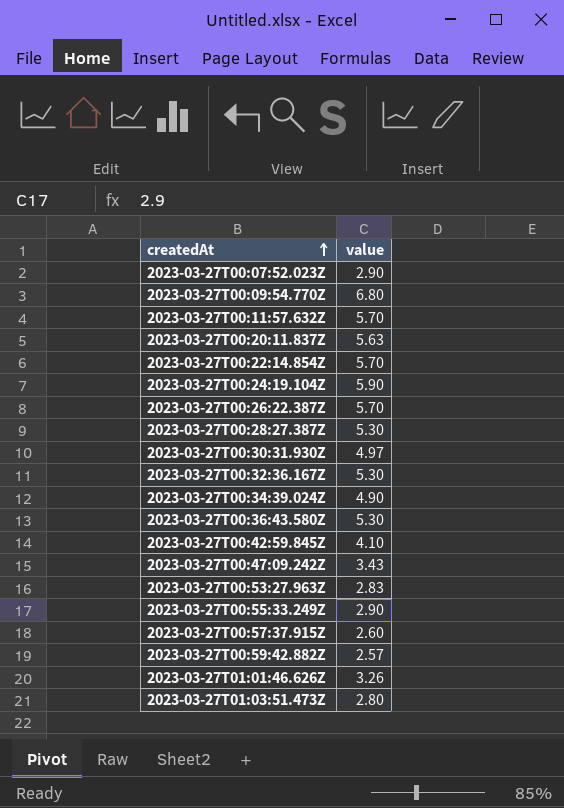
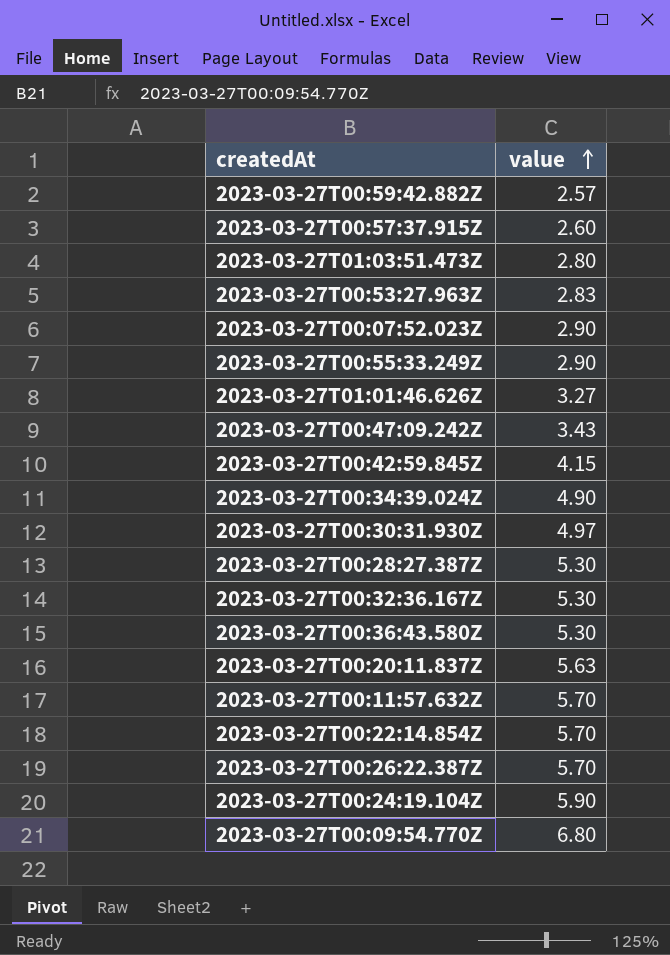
row order: createdAt ascending -> value ascending
2023-03-27T01:01:46.626Z | value: 3.26 -> 3.27
2023-03-27T00:42:59.845Z | value: 4.10 -> 4.15

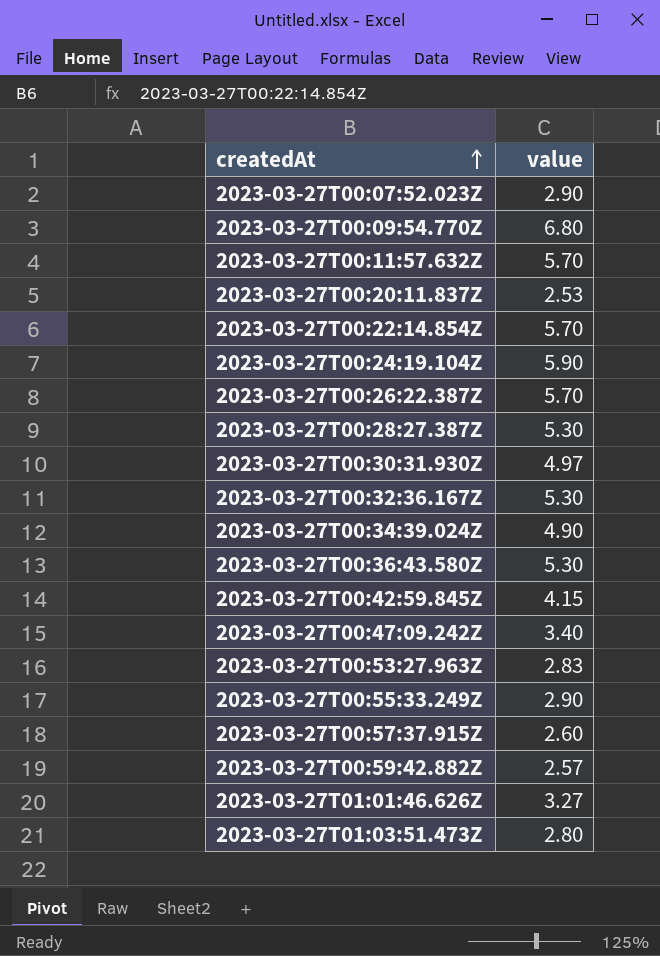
row order: value ascending -> createdAt ascending
2023-03-27T00:20:11.837Z | value: 5.63 -> 2.53
2023-03-27T00:47:09.242Z | value: 3.43 -> 3.40

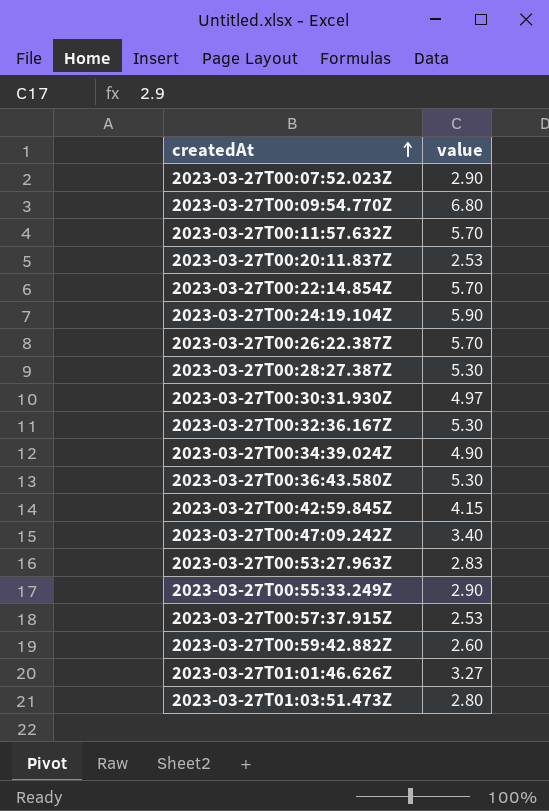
2023-03-27T00:57:37.915Z | value: 2.60 -> 2.53
2023-03-27T00:59:42.882Z | value: 2.57 -> 2.60

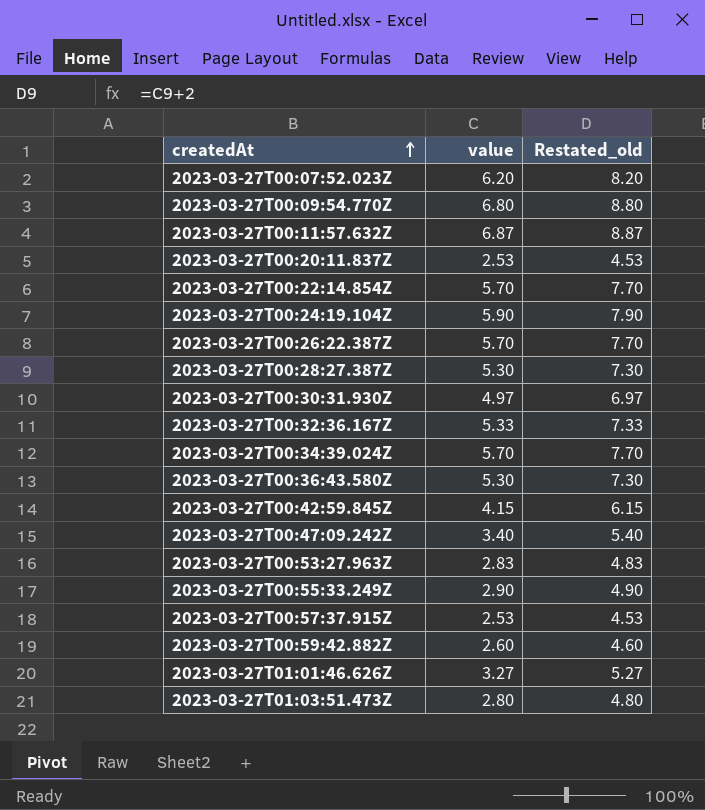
column Restated_old | formula: none -> [value] + 2
2023-03-27T00:07:52.023Z | value: 2.90 -> 6.20
2023-03-27T00:11:57.632Z | value: 5.70 -> 6.87
2023-03-27T00:32:36.167Z | value: 5.30 -> 5.33
2023-03-27T00:34:39.024Z | value: 4.90 -> 5.70

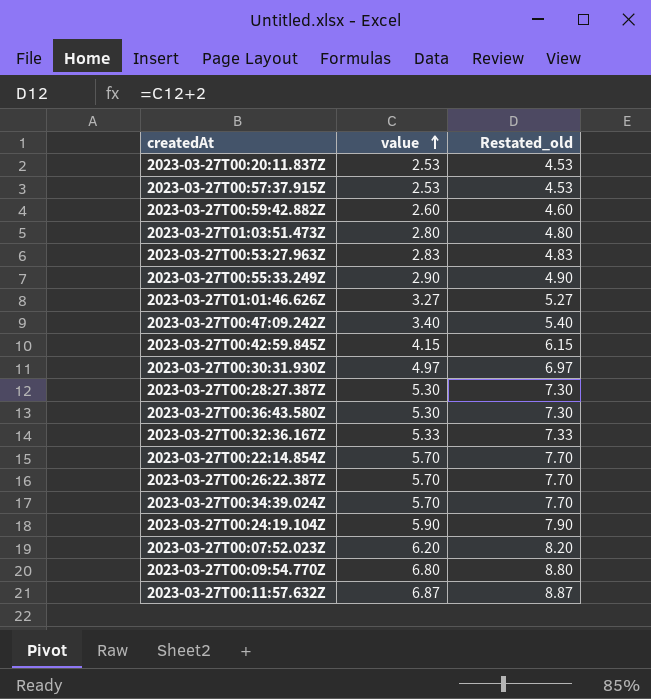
row order: createdAt ascending -> value ascending

